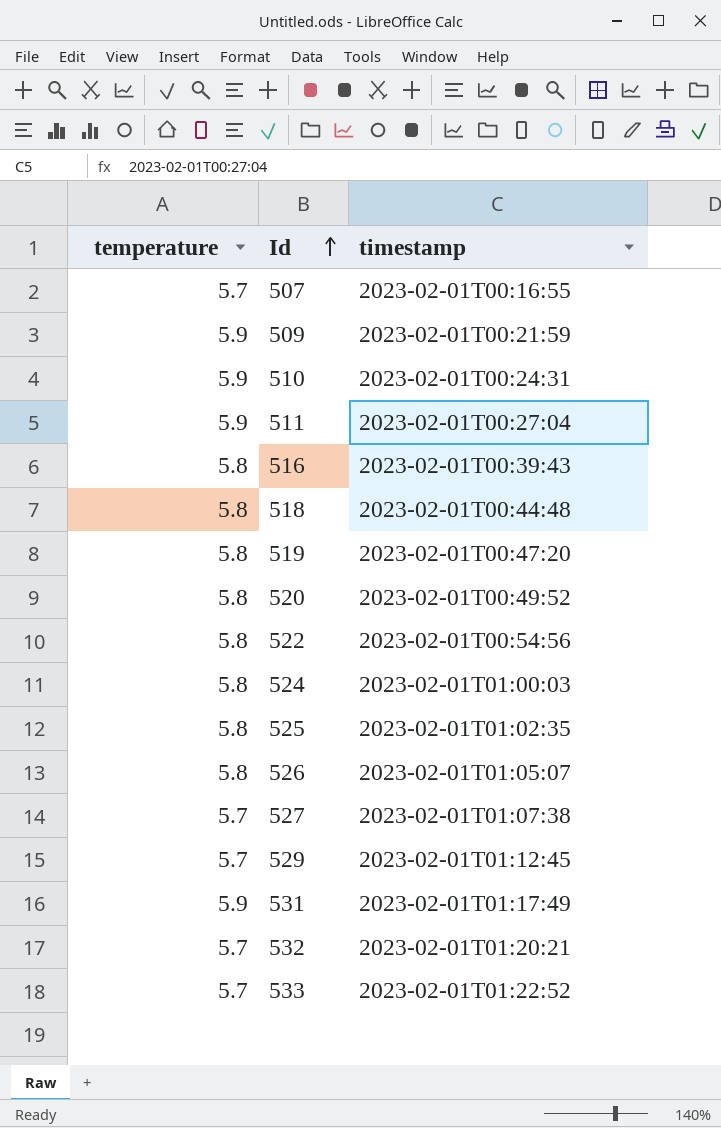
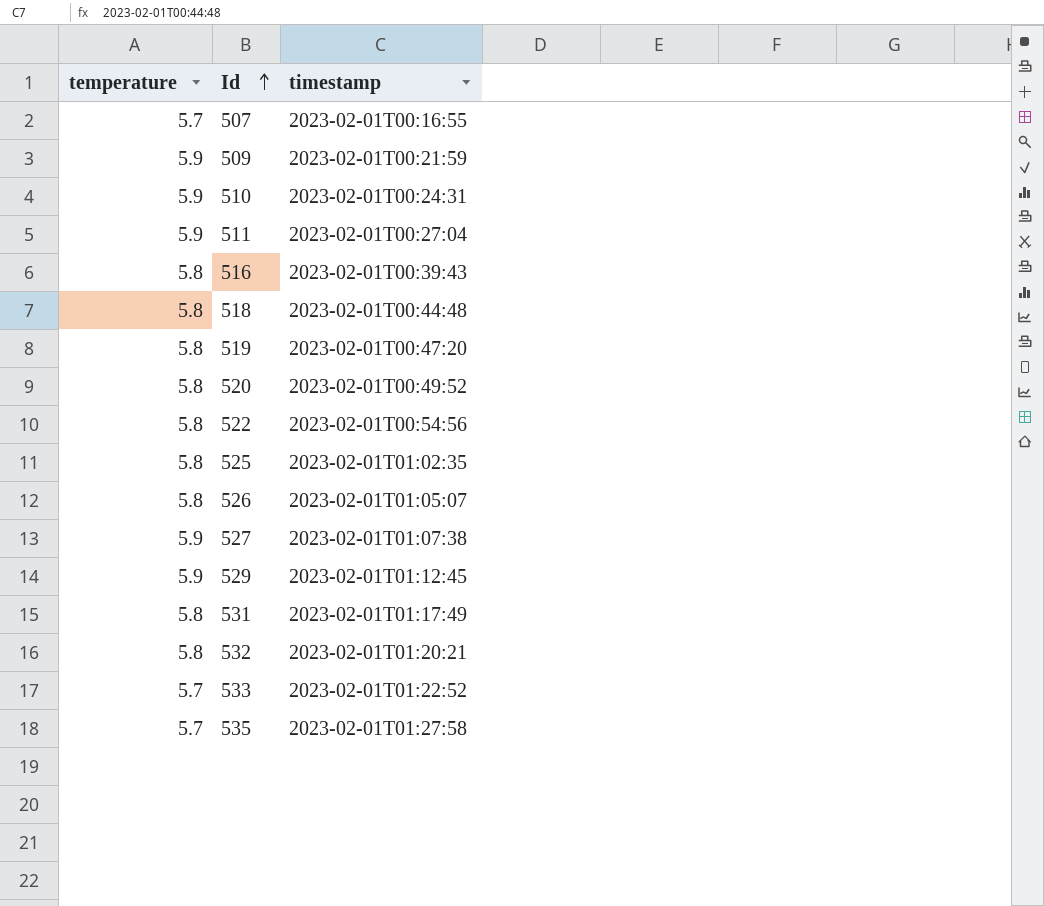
row 524: 5.8 | 2023-02-01T01:00:03 -> none
527 | temperature: 5.7 -> 5.9
529 | temperature: 5.7 -> 5.9
531 | temperature: 5.9 -> 5.8
532 | temperature: 5.7 -> 5.8
row 535: none -> 5.7 | 2023-02-01T01:27:58

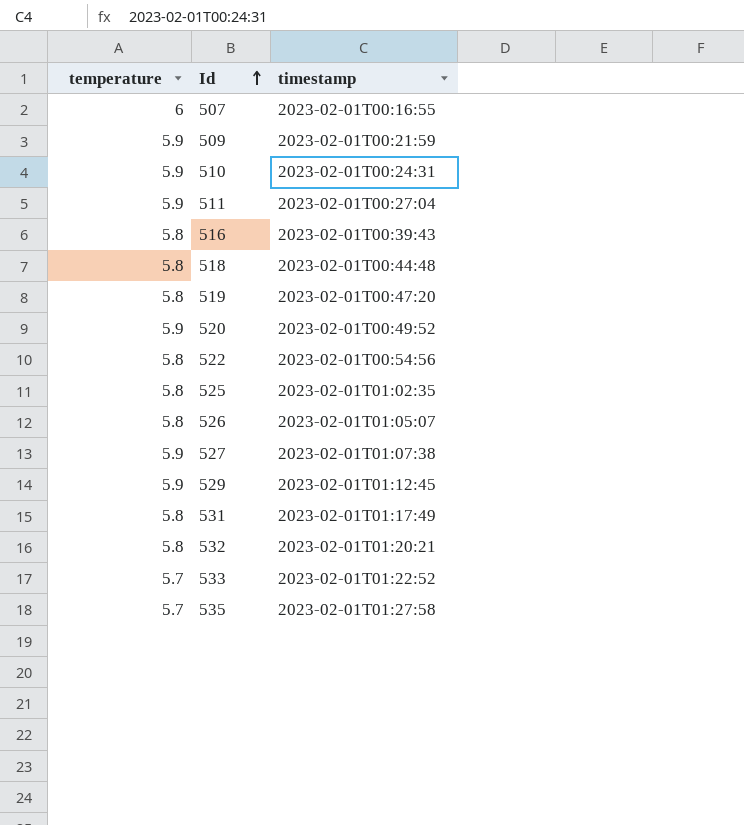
507 | temperature: 5.7 -> 6
520 | temperature: 5.8 -> 5.9

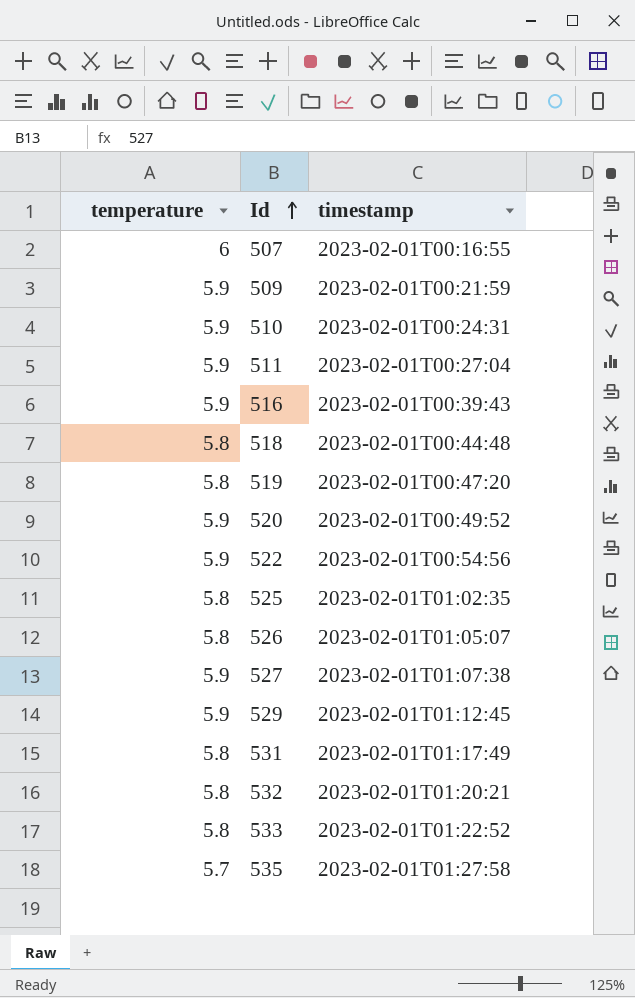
516 | temperature: 5.8 -> 5.9
522 | temperature: 5.8 -> 5.9
533 | temperature: 5.7 -> 5.8

